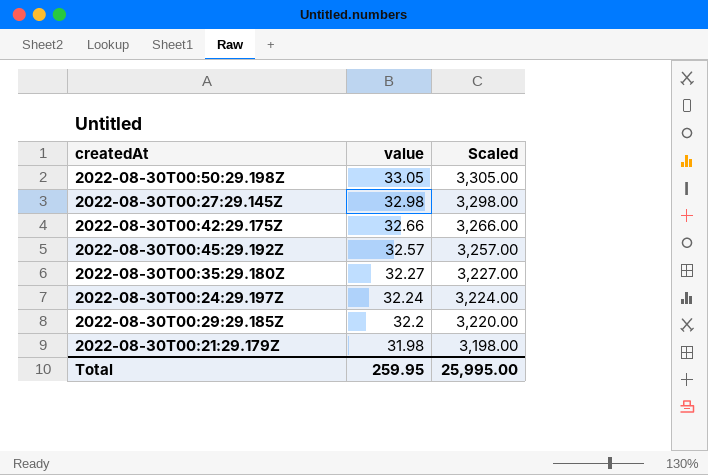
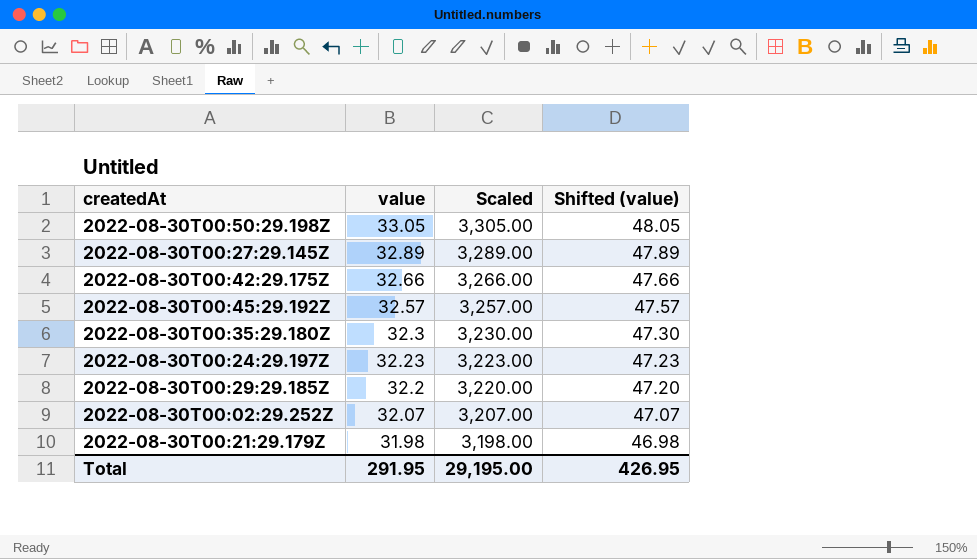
column Shifted (value) | formula: none -> [value] + 15
2022-08-30T00:27:29.145Z | value: 32.98 -> 32.89
2022-08-30T00:27:29.145Z | Scaled: 3,298.00 -> 3,289.00
2022-08-30T00:35:29.180Z | value: 32.27 -> 32.3
2022-08-30T00:35:29.180Z | Scaled: 3,227.00 -> 3,230.00
2022-08-30T00:24:29.197Z | value: 32.24 -> 32.23
2022-08-30T00:24:29.197Z | Scaled: 3,224.00 -> 3,223.00
row 2022-08-30T00:02:29.252Z: none -> 32.07 | 3,207.00 | 47.07
Total | value: 259.95 -> 291.95
Total | Scaled: 25,995.00 -> 29,195.00

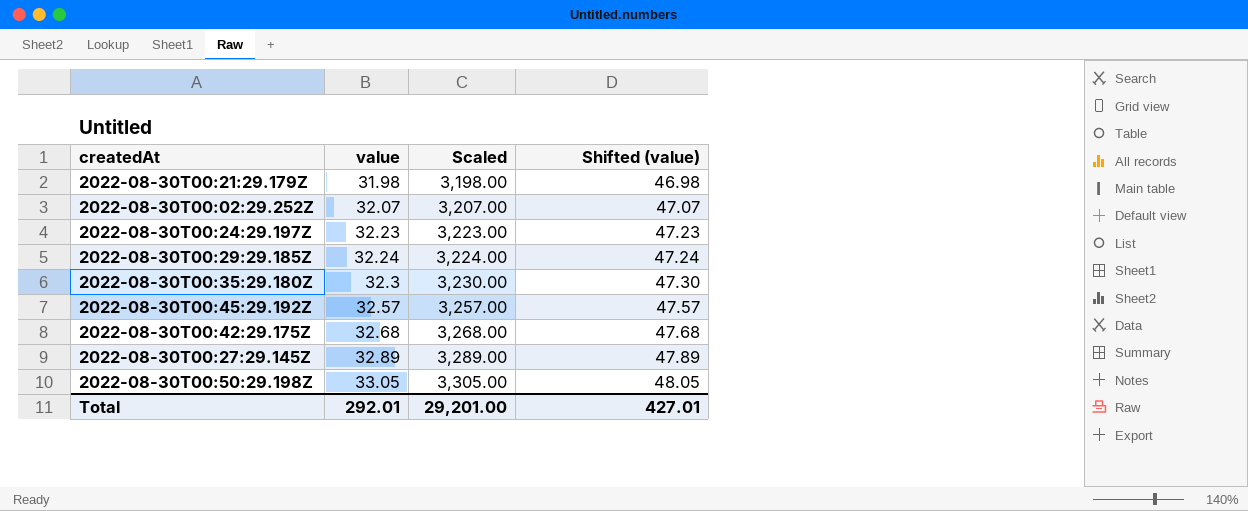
row order: value descending -> value ascending
2022-08-30T00:29:29.185Z | value: 32.2 -> 32.24
2022-08-30T00:29:29.185Z | Scaled: 3,220.00 -> 3,224.00
2022-08-30T00:29:29.185Z | Shifted (value): 47.20 -> 47.24
2022-08-30T00:42:29.175Z | value: 32.66 -> 32.68
2022-08-30T00:42:29.175Z | Scaled: 3,266.00 -> 3,268.00
2022-08-30T00:42:29.175Z | Shifted (value): 47.66 -> 47.68
Total | value: 291.95 -> 292.01
Total | Scaled: 29,195.00 -> 29,201.00
Total | Shifted (value): 426.95 -> 427.01

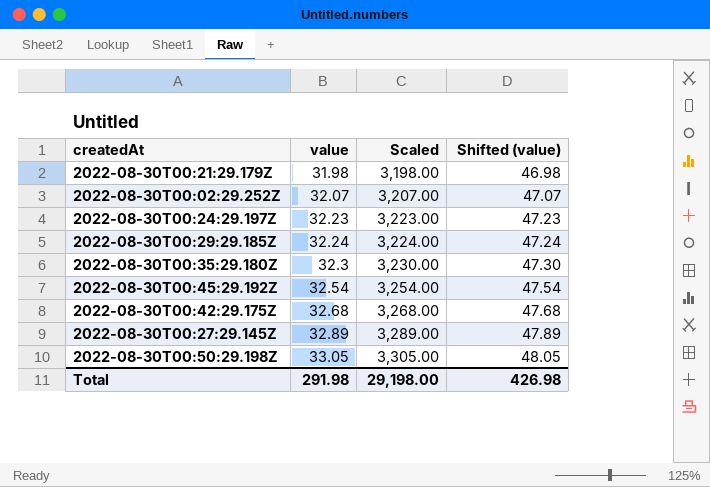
2022-08-30T00:45:29.192Z | value: 32.57 -> 32.54
2022-08-30T00:45:29.192Z | Scaled: 3,257.00 -> 3,254.00
2022-08-30T00:45:29.192Z | Shifted (value): 47.57 -> 47.54
Total | value: 292.01 -> 291.98
Total | Scaled: 29,201.00 -> 29,198.00
Total | Shifted (value): 427.01 -> 426.98

